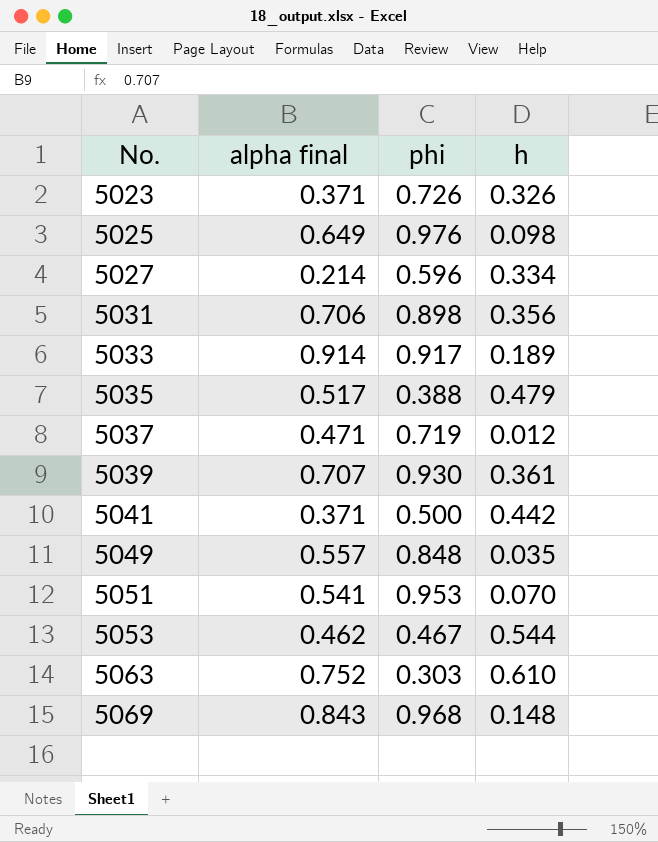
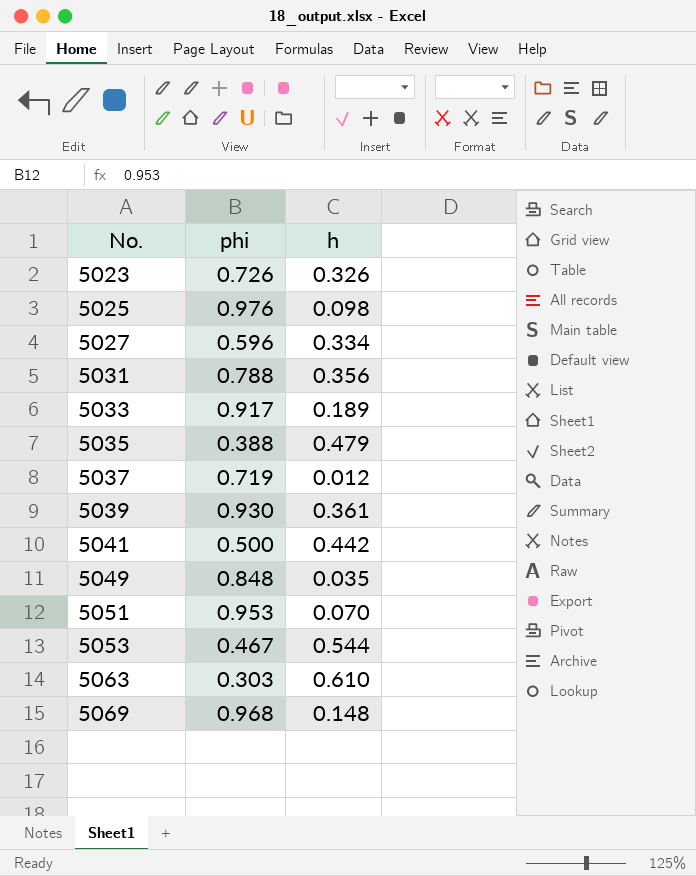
column alpha final | position: 2 -> none
5031 | phi: 0.898 -> 0.788

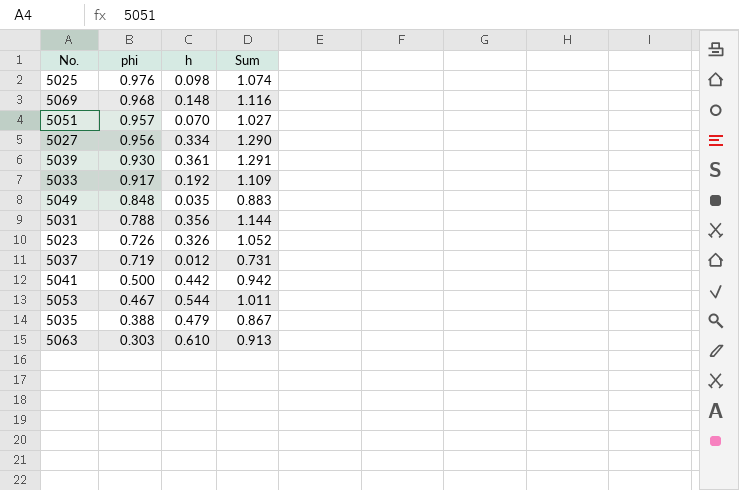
row order: No. ascending -> phi descending
column Sum | formula: none -> [phi] + [h]
5051 | phi: 0.953 -> 0.957
5027 | phi: 0.596 -> 0.956
5033 | h: 0.189 -> 0.192

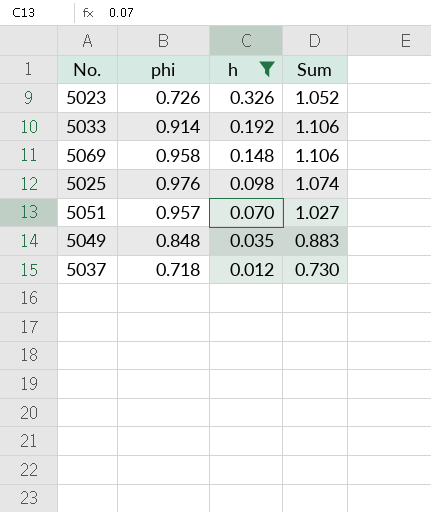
filter: none -> h <= 0.326
row order: phi descending -> h descending
5033 | phi: 0.917 -> 0.914
5033 | Sum: 1.109 -> 1.106
5069 | phi: 0.968 -> 0.958
5069 | Sum: 1.116 -> 1.106
5037 | phi: 0.719 -> 0.718
5037 | Sum: 0.731 -> 0.730

